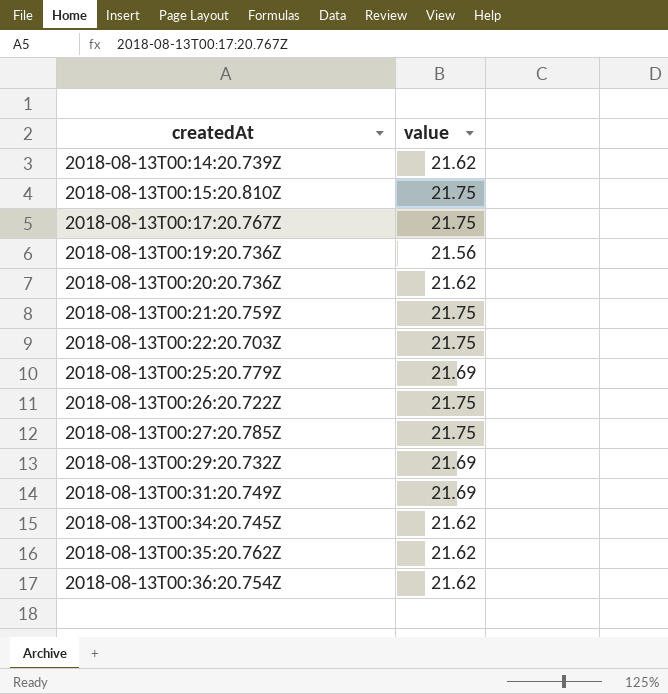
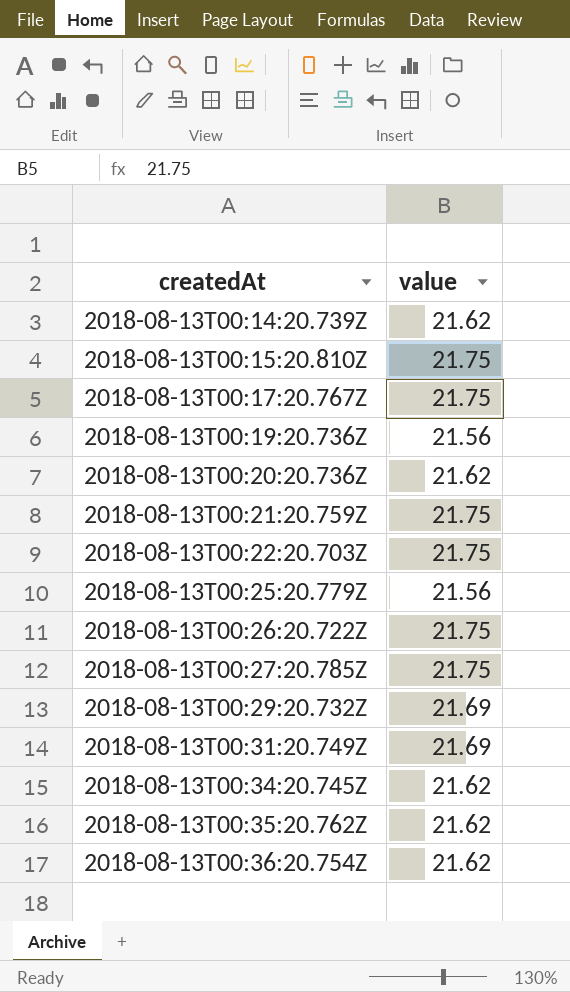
2018-08-13T00:25:20.779Z | value: 21.69 -> 21.56

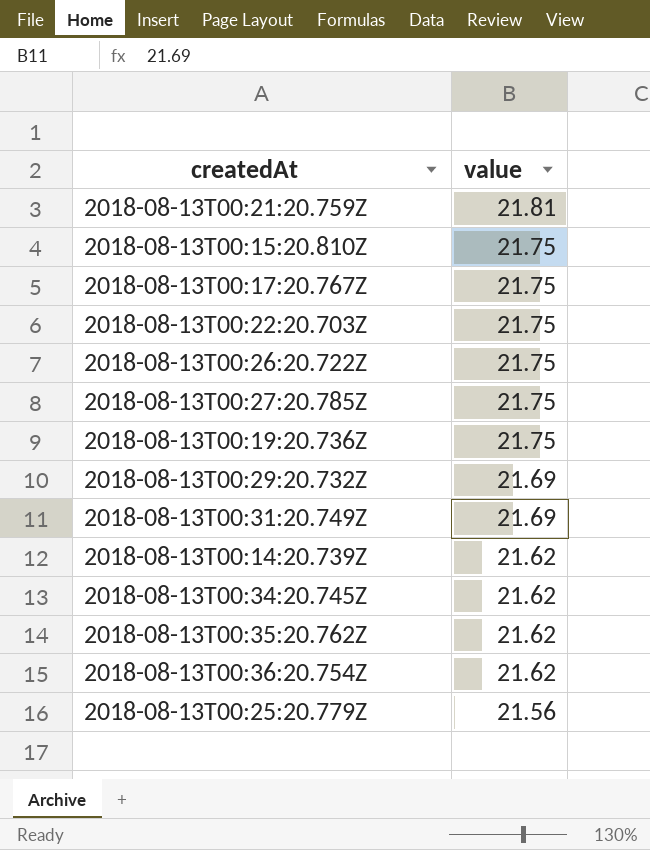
row order: createdAt ascending -> value descending
row 2018-08-13T00:20:20.736Z: 21.62 -> none
2018-08-13T00:21:20.759Z | value: 21.75 -> 21.81
2018-08-13T00:19:20.736Z | value: 21.56 -> 21.75

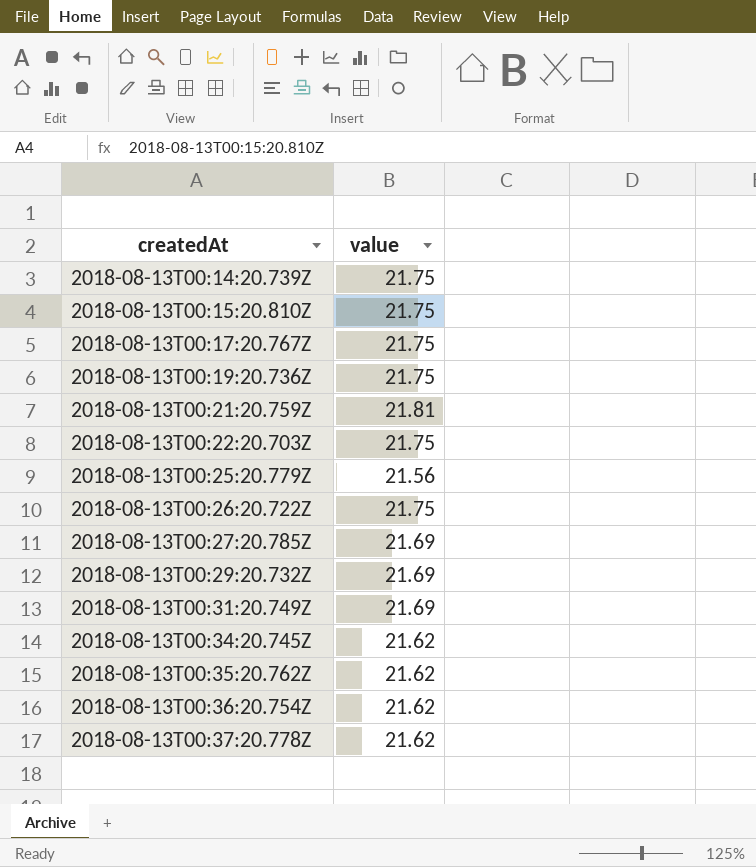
row order: value descending -> createdAt ascending
2018-08-13T00:14:20.739Z | value: 21.62 -> 21.75
2018-08-13T00:27:20.785Z | value: 21.75 -> 21.69
row 2018-08-13T00:37:20.778Z: none -> 21.62

